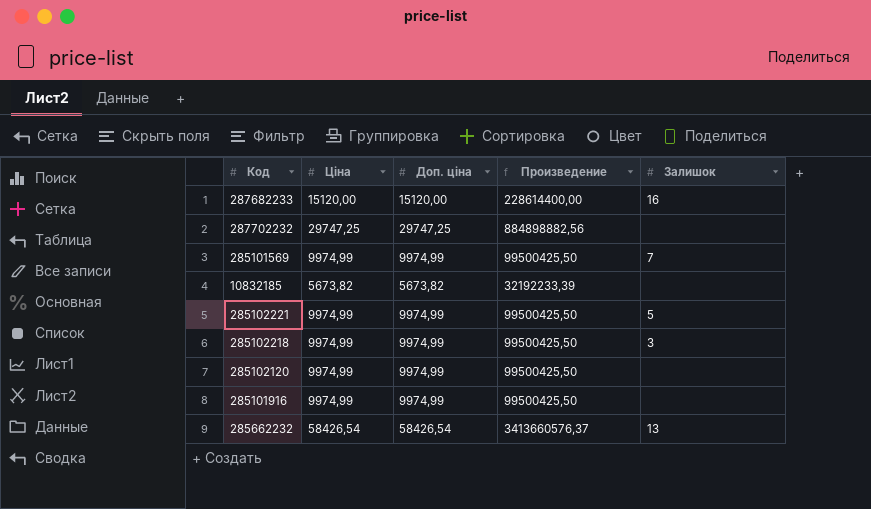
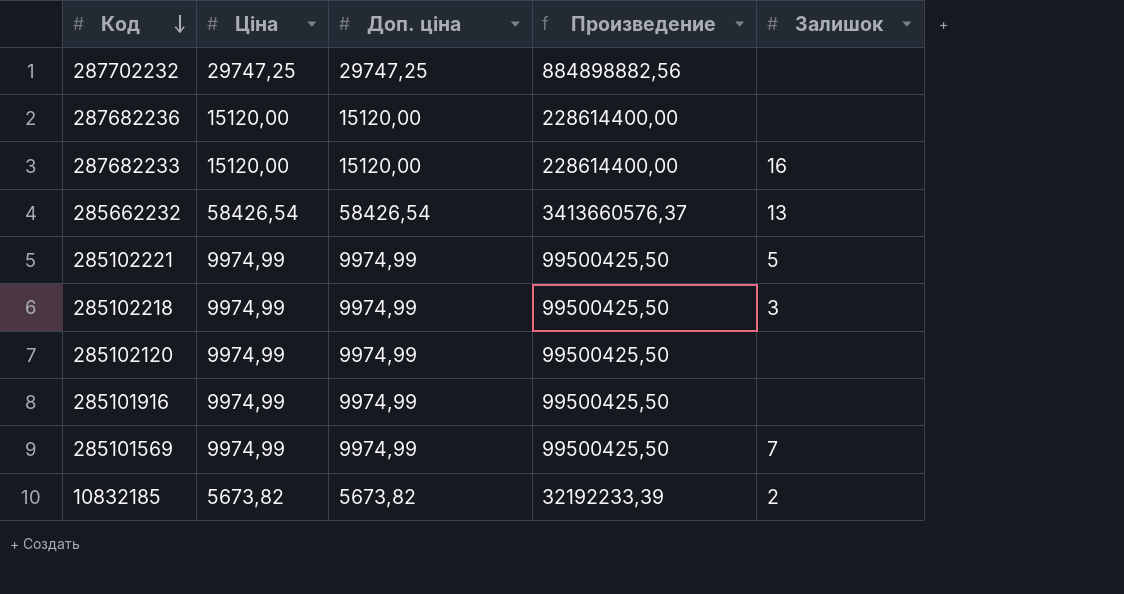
row order: none -> Код descending
row 287682236: none -> 15120,00 | 15120,00 | 228614400,00 | none
10832185 | Залишок: none -> 2

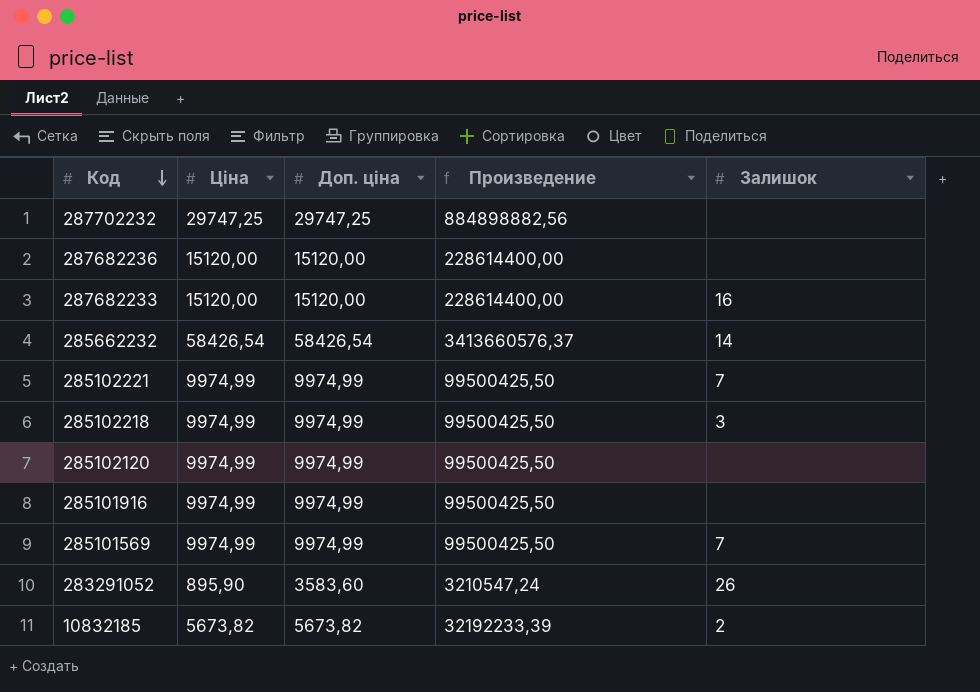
285662232 | Залишок: 13 -> 14
285102221 | Залишок: 5 -> 7
row 283291052: none -> 895,90 | 3583,60 | 3210547,24 | 26

